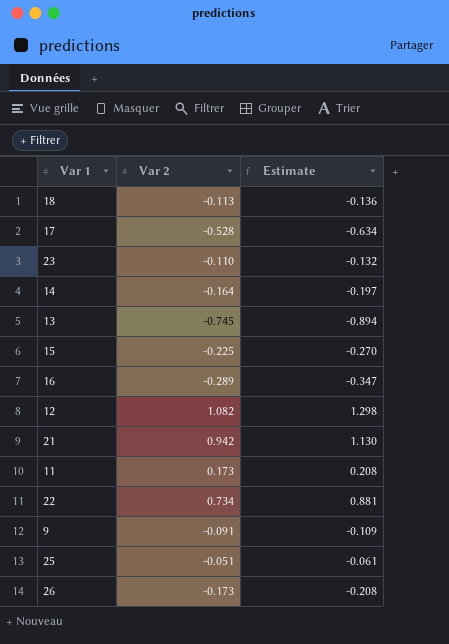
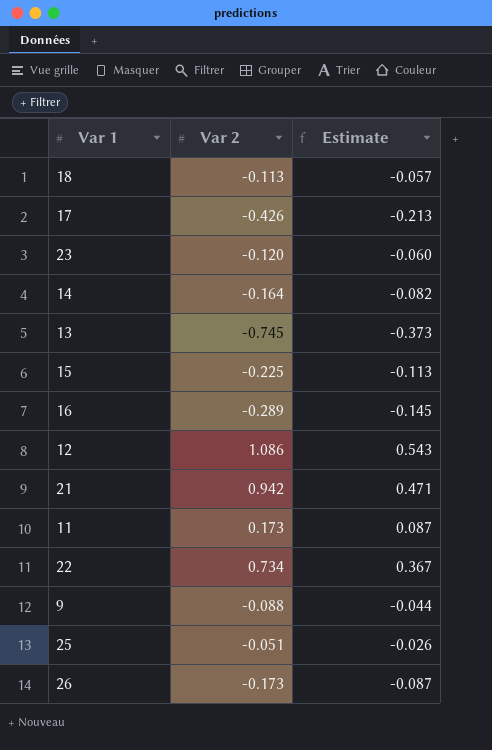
column Estimate | formula: [Var 2] * 1.2 -> [Var 2] * 0.5
17 | Var 2: -0.528 -> -0.426
23 | Var 2: -0.110 -> -0.120
12 | Var 2: 1.082 -> 1.086
9 | Var 2: -0.091 -> -0.088

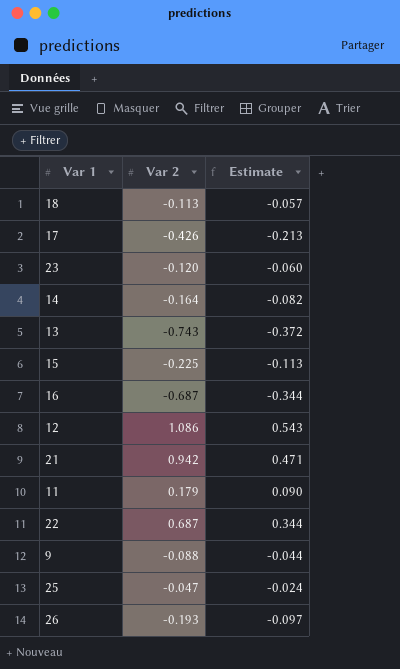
13 | Var 2: -0.745 -> -0.743
13 | Estimate: -0.373 -> -0.372
16 | Var 2: -0.289 -> -0.687
16 | Estimate: -0.145 -> -0.344
11 | Var 2: 0.173 -> 0.179
11 | Estimate: 0.087 -> 0.090
22 | Var 2: 0.734 -> 0.687
22 | Estimate: 0.367 -> 0.344
25 | Var 2: -0.051 -> -0.047
25 | Estimate: -0.026 -> -0.024
26 | Var 2: -0.173 -> -0.193
26 | Estimate: -0.087 -> -0.097

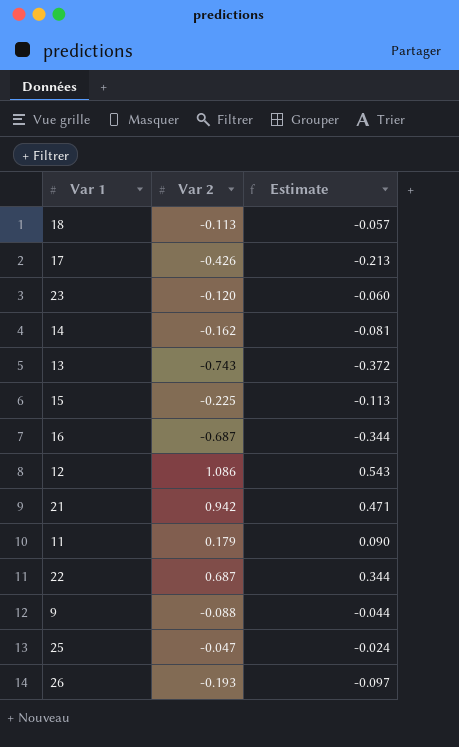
14 | Var 2: -0.164 -> -0.162
14 | Estimate: -0.082 -> -0.081

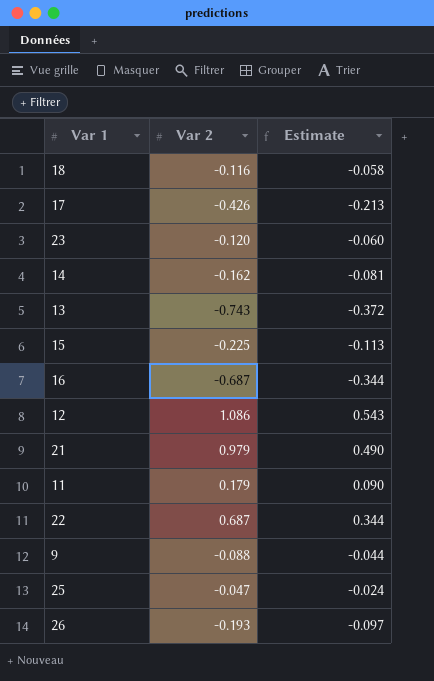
18 | Var 2: -0.113 -> -0.116
18 | Estimate: -0.057 -> -0.058
21 | Var 2: 0.942 -> 0.979
21 | Estimate: 0.471 -> 0.490

